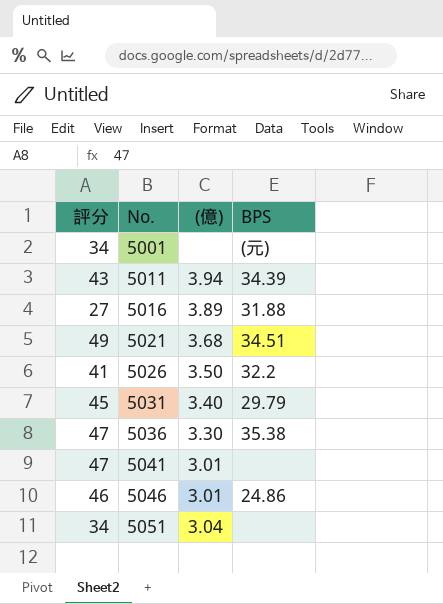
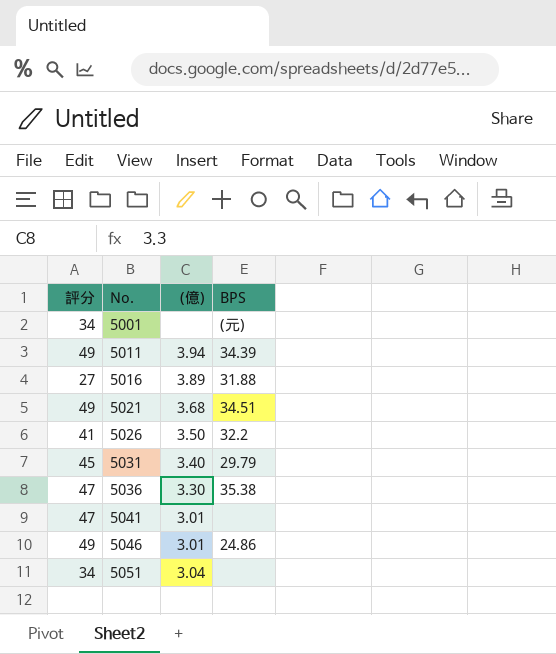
5011 | 評分: 43 -> 49
5046 | 評分: 46 -> 49

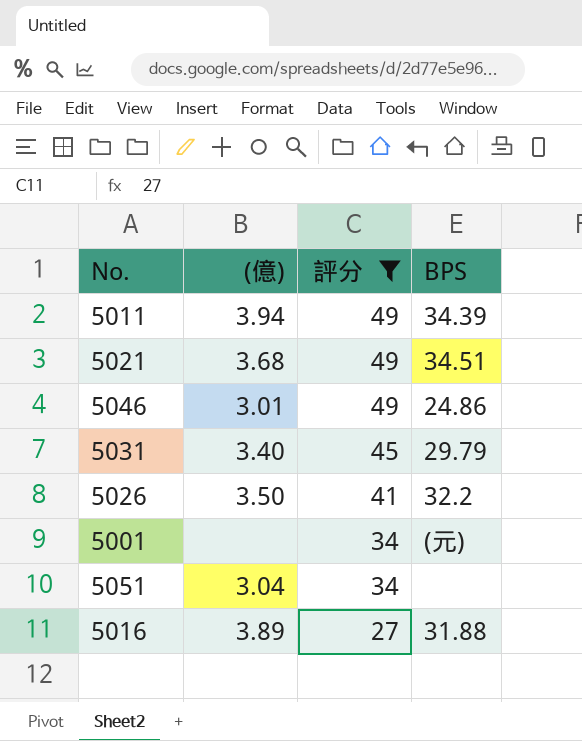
filter: none -> 評分 != 47
row order: No. ascending -> 評分 descending
column 評分 | position: 1 -> 3

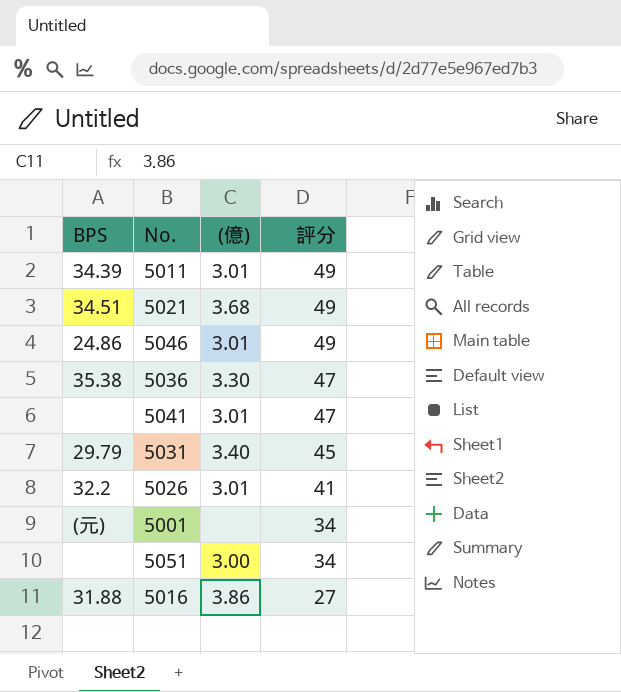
filter: 評分 != 47 -> none
column BPS | position: 4 -> 1
5011 | (億): 3.94 -> 3.01
5026 | (億): 3.50 -> 3.01
5051 | (億): 3.04 -> 3.00
5016 | (億): 3.89 -> 3.86

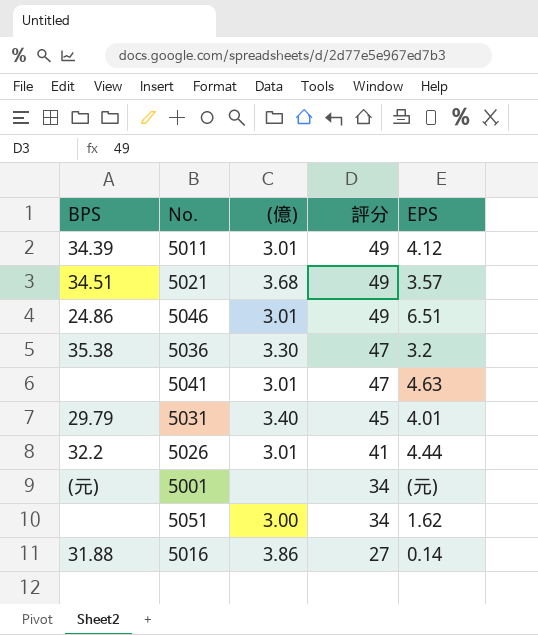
column EPS | position: none -> 5

